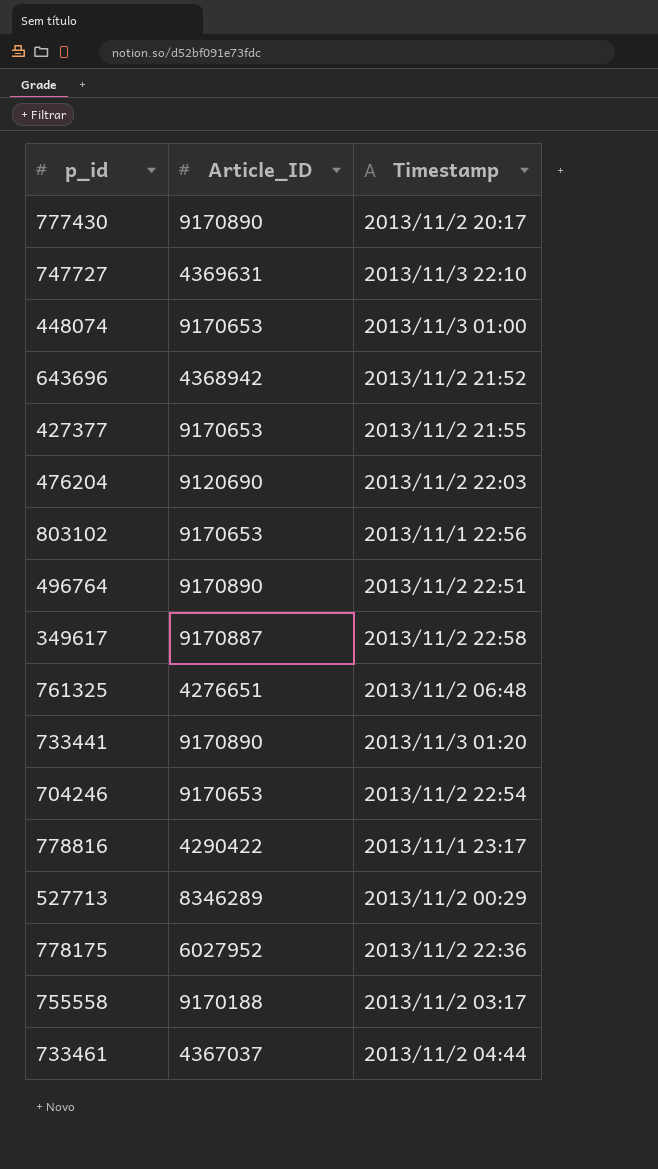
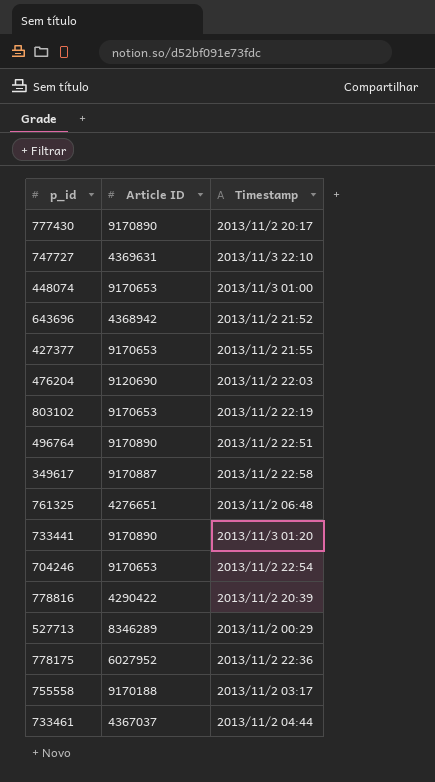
column name: Article_ID -> Article ID
803102 | Timestamp: 2013/11/1 22:56 -> 2013/11/2 22:19
778816 | Timestamp: 2013/11/1 23:17 -> 2013/11/2 20:39

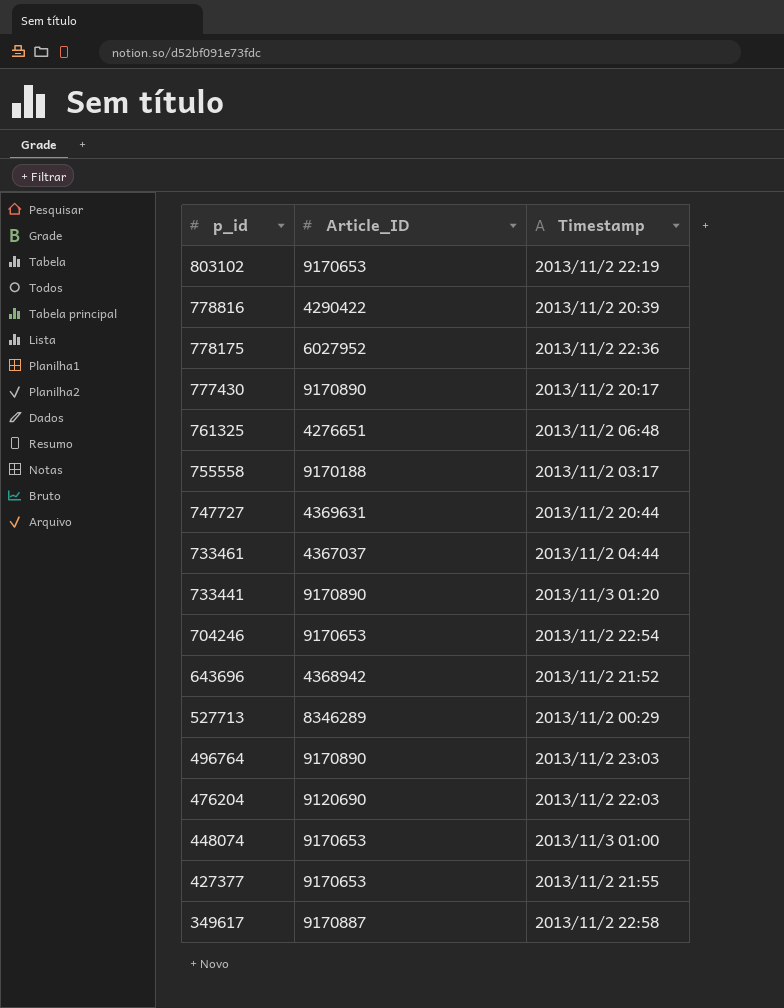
row order: none -> p_id descending
column name: Article ID -> Article_ID
747727 | Timestamp: 2013/11/3 22:10 -> 2013/11/2 20:44
496764 | Timestamp: 2013/11/2 22:51 -> 2013/11/2 23:03

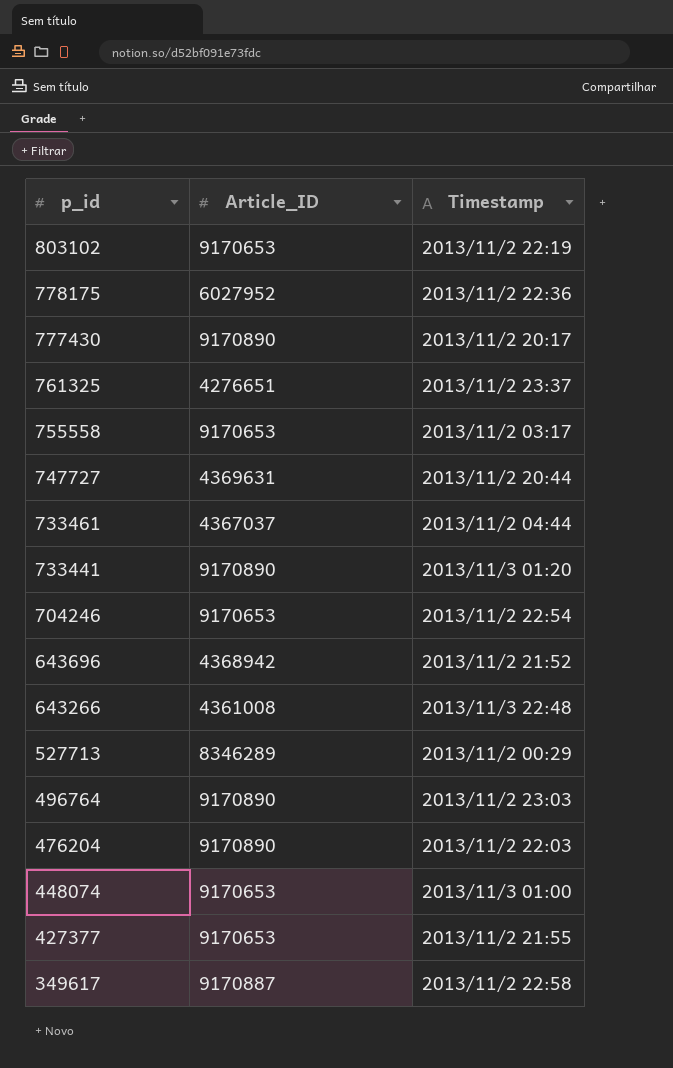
row 778816: 4290422 | 2013/11/2 20:39 -> none
761325 | Timestamp: 2013/11/2 06:48 -> 2013/11/2 23:37
755558 | Article_ID: 9170188 -> 9170653
row 643266: none -> 4361008 | 2013/11/3 22:48
476204 | Article_ID: 9120690 -> 9170890

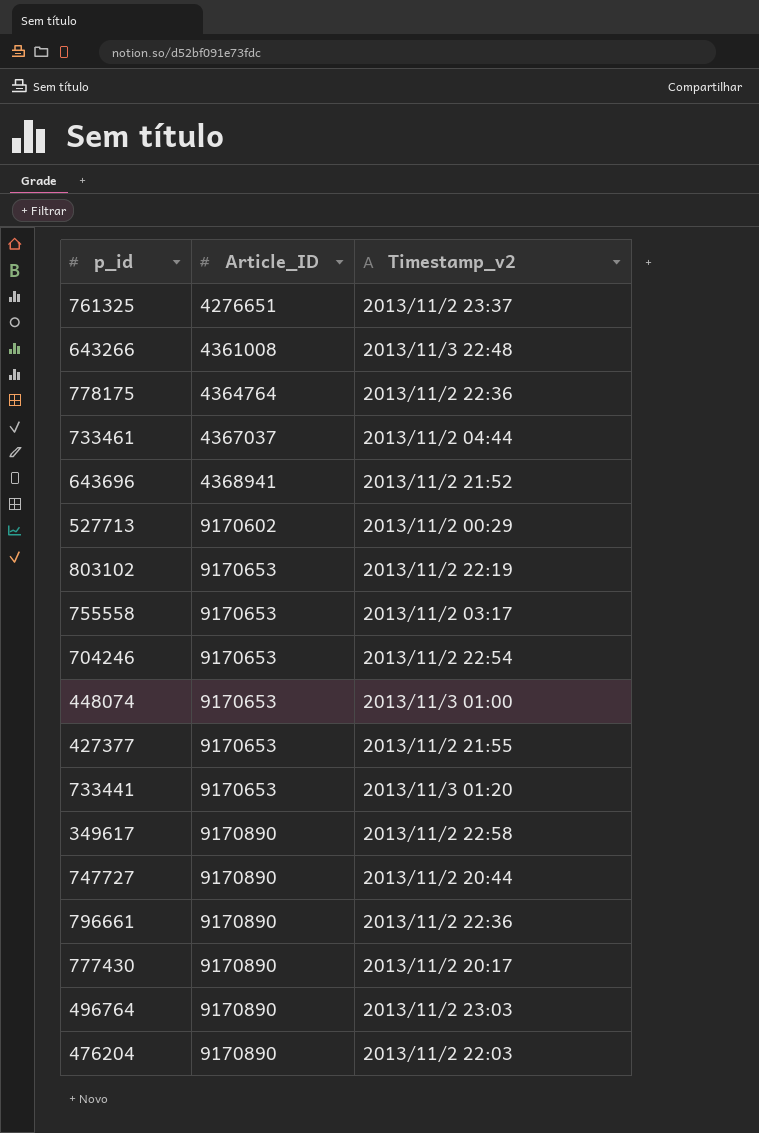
row order: p_id descending -> Article_ID ascending
column name: Timestamp -> Timestamp_v2
778175 | Article_ID: 6027952 -> 4364764
643696 | Article_ID: 4368942 -> 4368941
527713 | Article_ID: 8346289 -> 9170602
733441 | Article_ID: 9170890 -> 9170653
349617 | Article_ID: 9170887 -> 9170890
747727 | Article_ID: 4369631 -> 9170890
row 796661: none -> 9170890 | 2013/11/2 22:36

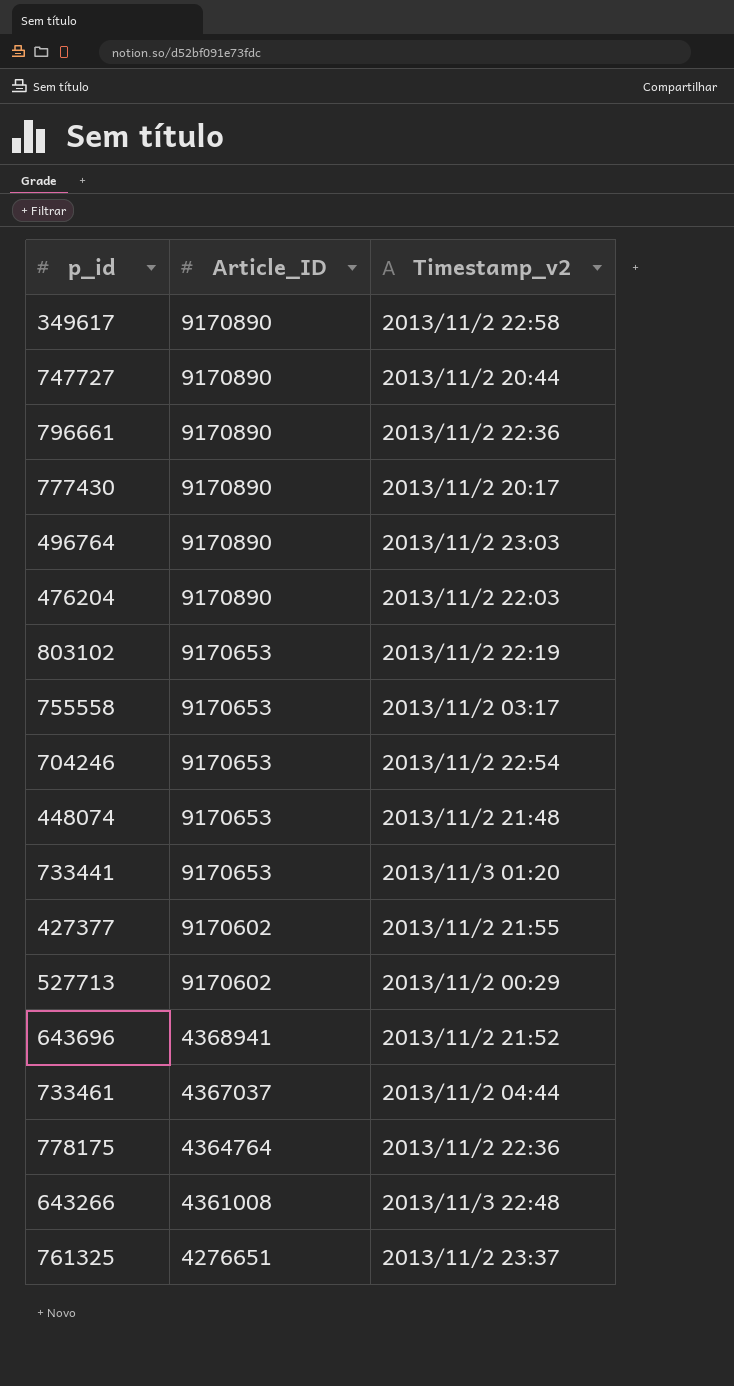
row order: Article_ID ascending -> Article_ID descending
448074 | Timestamp_v2: 2013/11/3 01:00 -> 2013/11/2 21:48
427377 | Article_ID: 9170653 -> 9170602

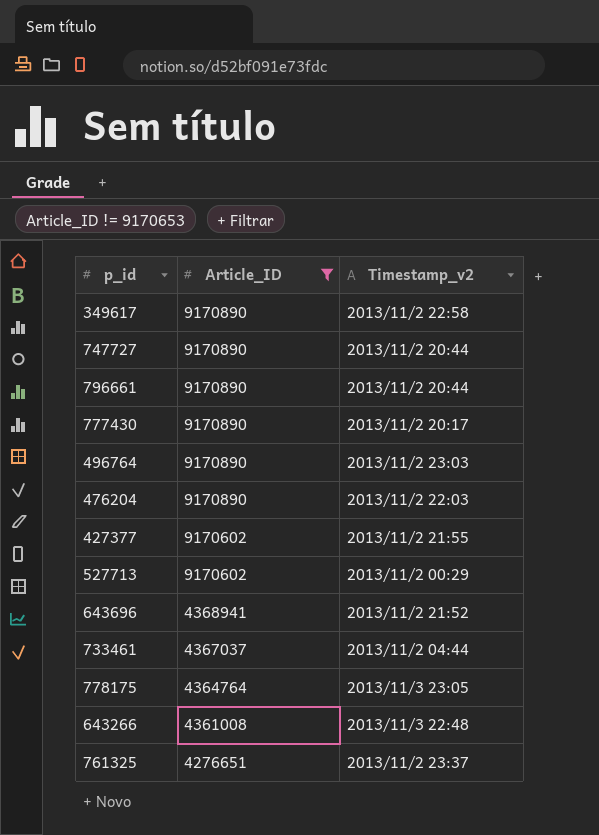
filter: none -> Article_ID != 9170653
796661 | Timestamp_v2: 2013/11/2 22:36 -> 2013/11/2 20:44
778175 | Timestamp_v2: 2013/11/2 22:36 -> 2013/11/3 23:05

